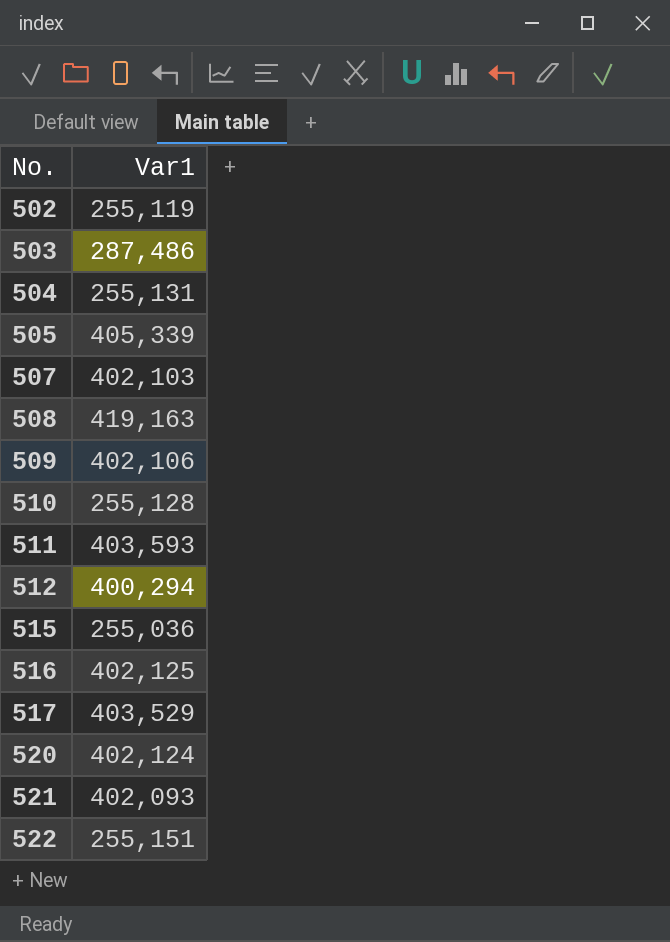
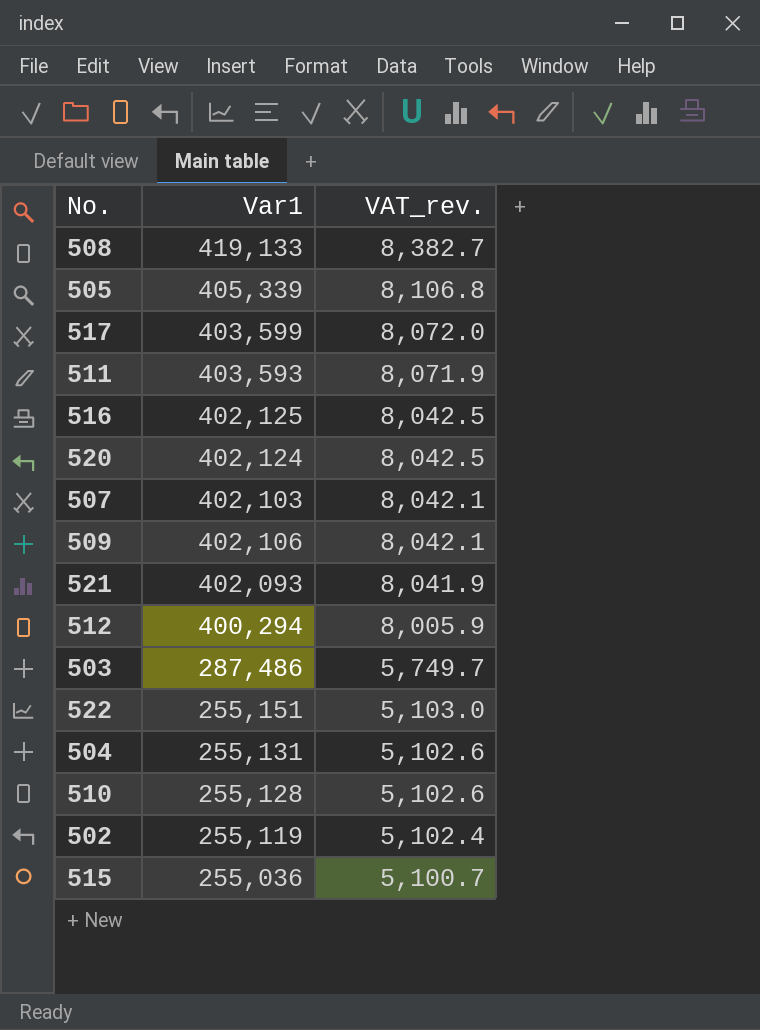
row order: No. ascending -> VAT_rev. descending
column VAT_rev. | formula: none -> [Var1] * 0.02
508 | Var1: 419,163 -> 419,133
517 | Var1: 403,529 -> 403,599

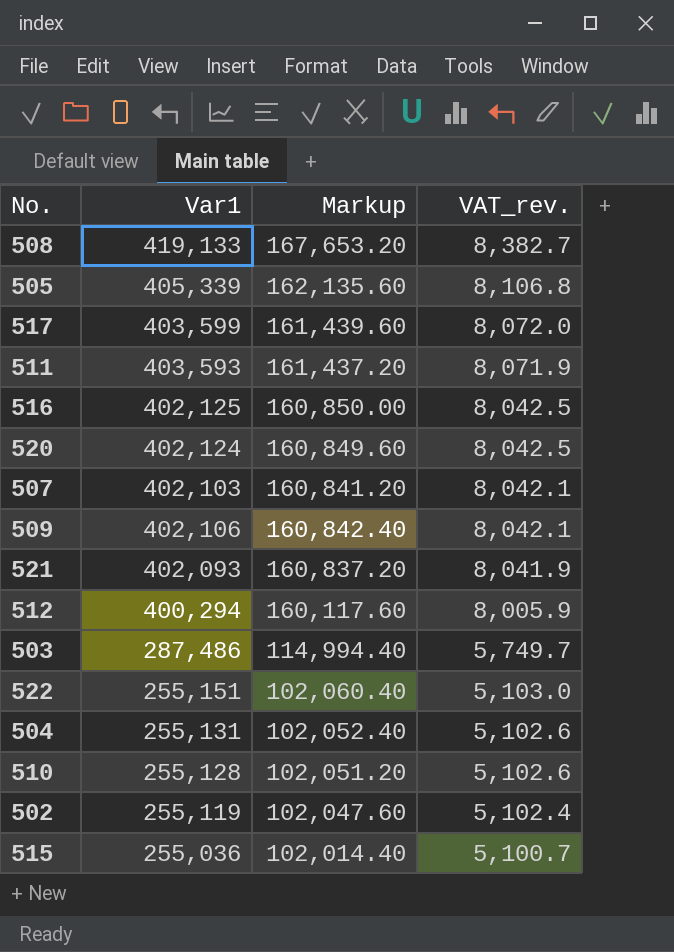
column Markup | formula: none -> [Var1] * 0.4

